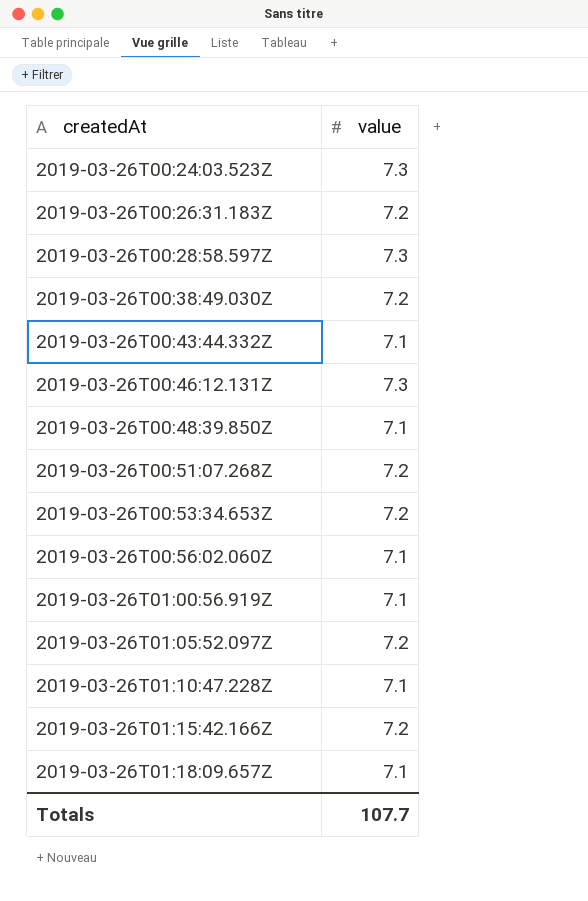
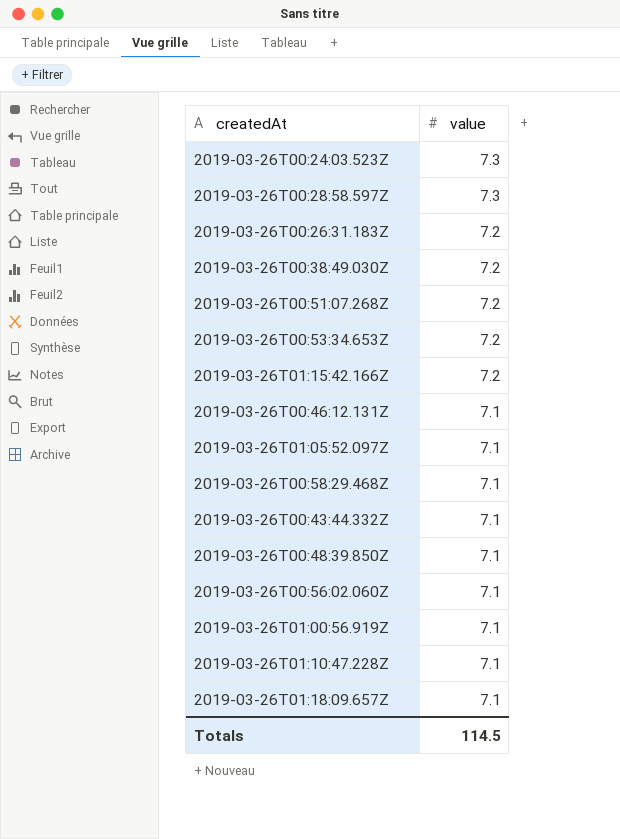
row order: createdAt ascending -> value descending
2019-03-26T00:46:12.131Z | value: 7.3 -> 7.1
2019-03-26T01:05:52.097Z | value: 7.2 -> 7.1
row 2019-03-26T00:58:29.468Z: none -> 7.1
Totals | value: 107.7 -> 114.5

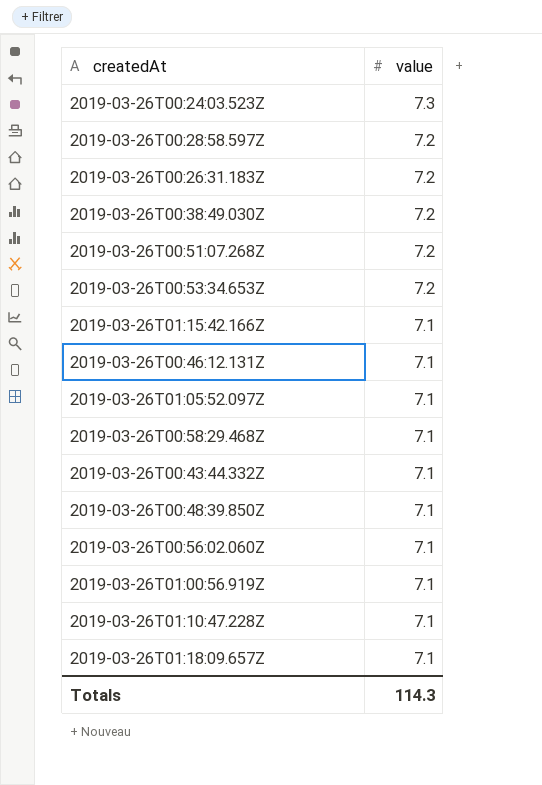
2019-03-26T00:28:58.597Z | value: 7.3 -> 7.2
2019-03-26T01:15:42.166Z | value: 7.2 -> 7.1
Totals | value: 114.5 -> 114.3

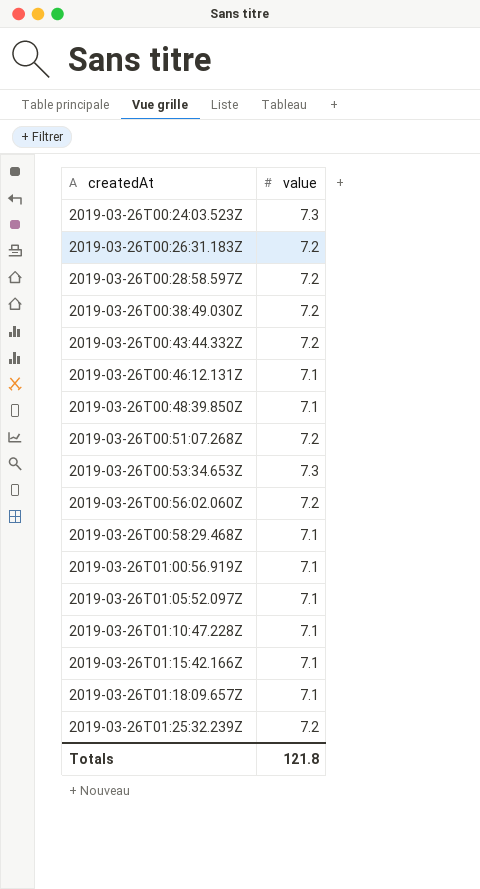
row order: value descending -> createdAt ascending
2019-03-26T00:43:44.332Z | value: 7.1 -> 7.2
2019-03-26T00:53:34.653Z | value: 7.2 -> 7.3
2019-03-26T00:56:02.060Z | value: 7.1 -> 7.2
row 2019-03-26T01:25:32.239Z: none -> 7.2
Totals | value: 114.3 -> 121.8

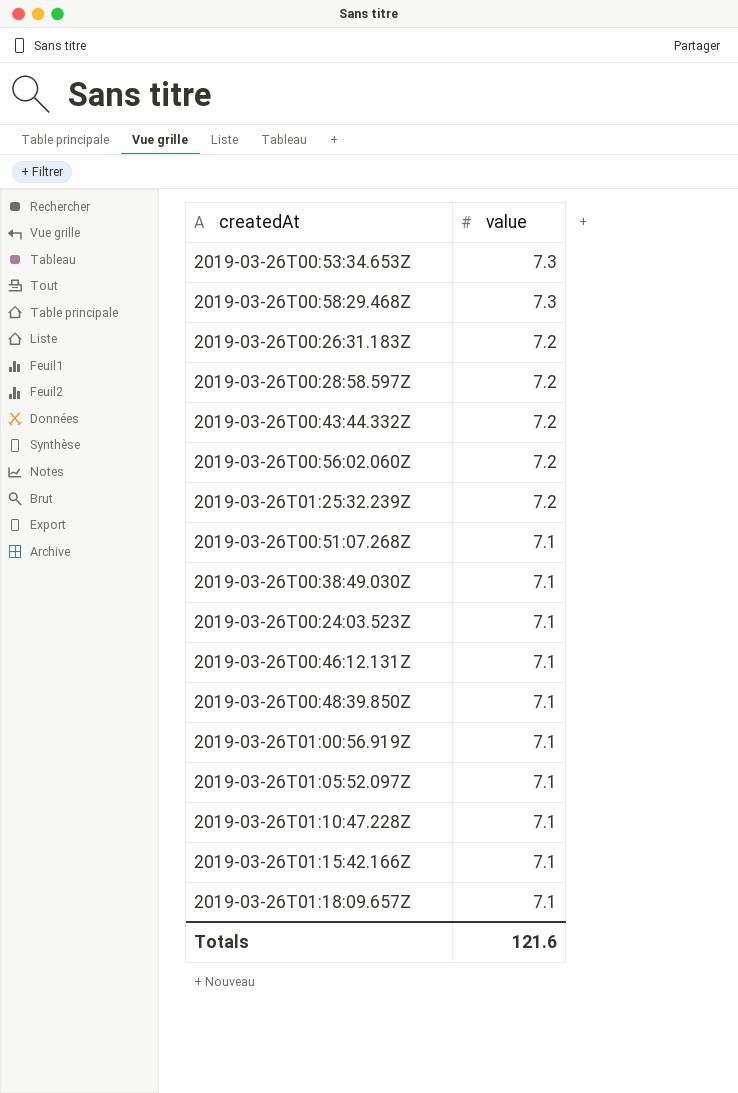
row order: createdAt ascending -> value descending
2019-03-26T00:58:29.468Z | value: 7.1 -> 7.3
2019-03-26T00:51:07.268Z | value: 7.2 -> 7.1
2019-03-26T00:38:49.030Z | value: 7.2 -> 7.1
2019-03-26T00:24:03.523Z | value: 7.3 -> 7.1
Totals | value: 121.8 -> 121.6

